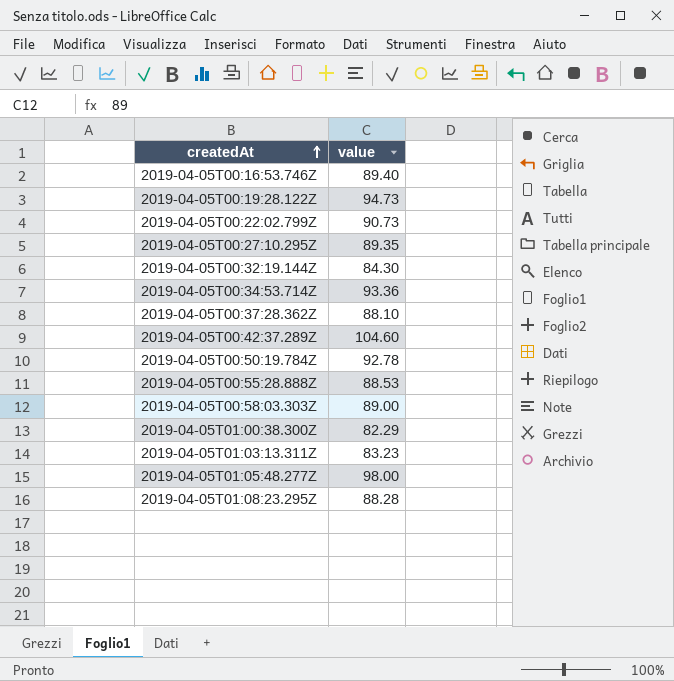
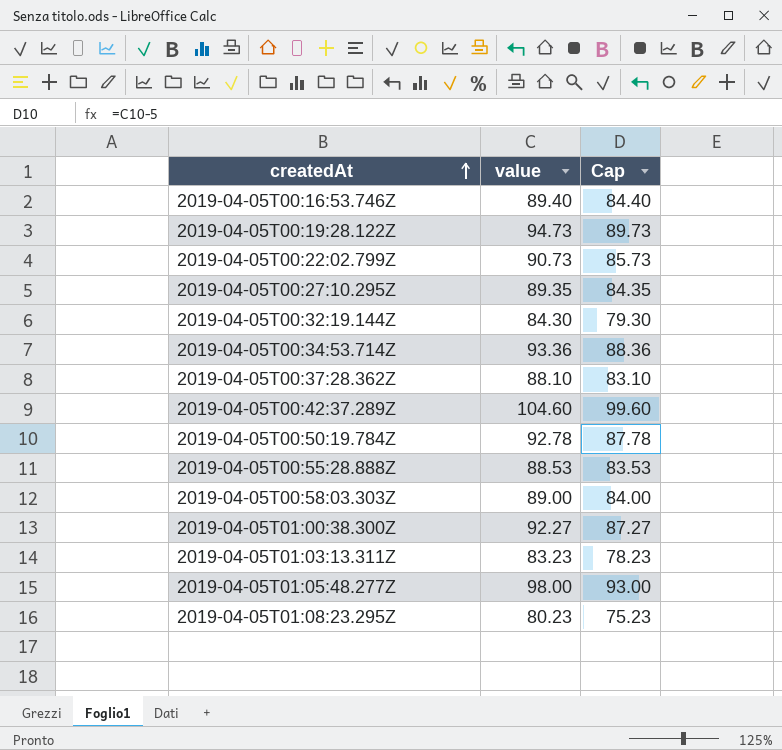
column Cap | formula: none -> [value] - 5
2019-04-05T01:00:38.300Z | value: 82.29 -> 92.27
2019-04-05T01:08:23.295Z | value: 88.28 -> 80.23

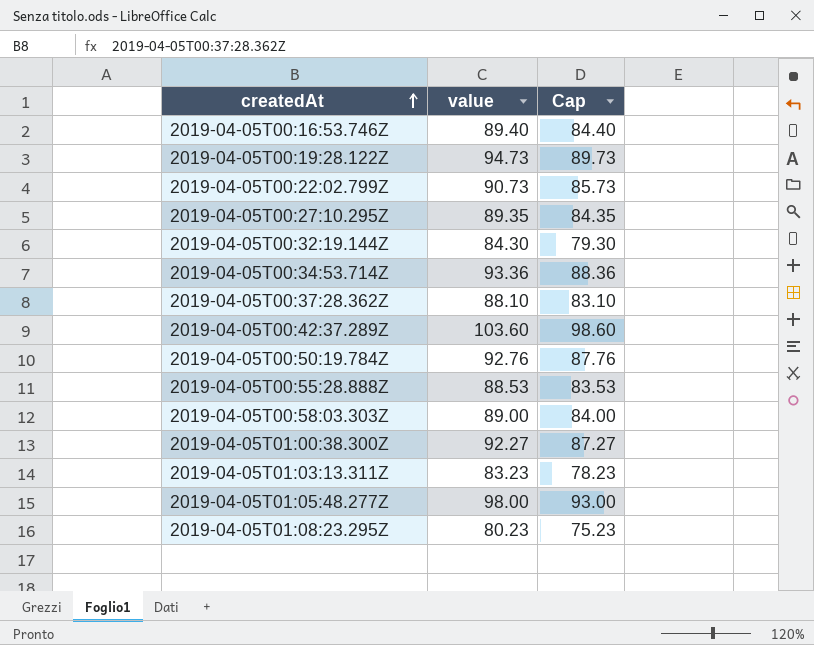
2019-04-05T00:42:37.289Z | value: 104.60 -> 103.60
2019-04-05T00:42:37.289Z | Cap: 99.60 -> 98.60
2019-04-05T00:50:19.784Z | value: 92.78 -> 92.76
2019-04-05T00:50:19.784Z | Cap: 87.78 -> 87.76

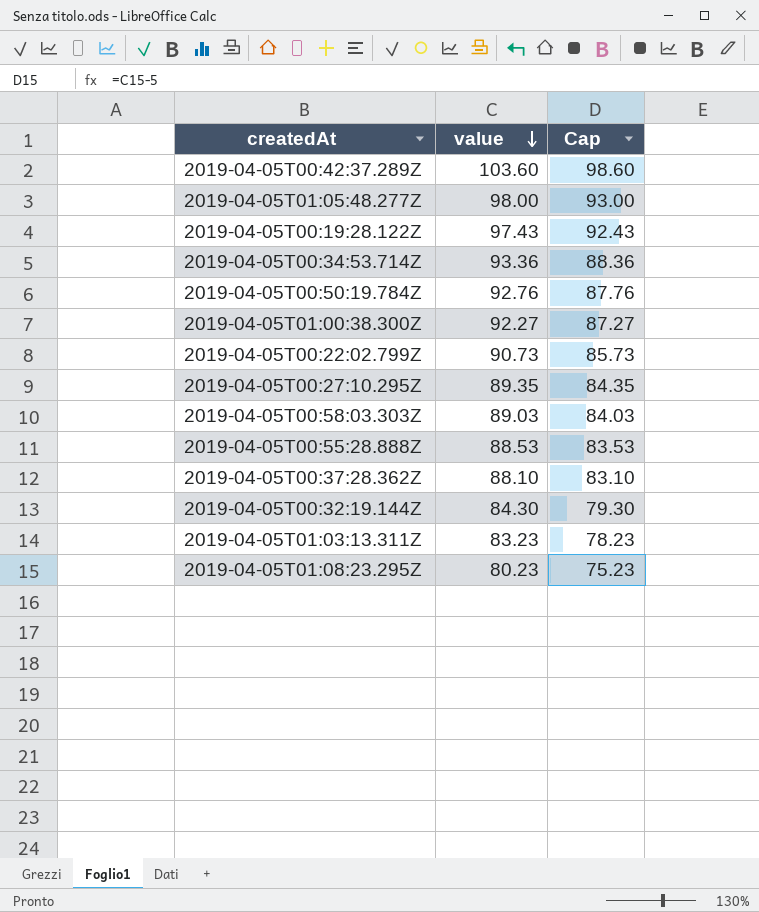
row order: createdAt ascending -> value descending
row 2019-04-05T00:16:53.746Z: 89.40 | 84.40 -> none
2019-04-05T00:19:28.122Z | value: 94.73 -> 97.43
2019-04-05T00:19:28.122Z | Cap: 89.73 -> 92.43
2019-04-05T00:58:03.303Z | value: 89.00 -> 89.03
2019-04-05T00:58:03.303Z | Cap: 84.00 -> 84.03

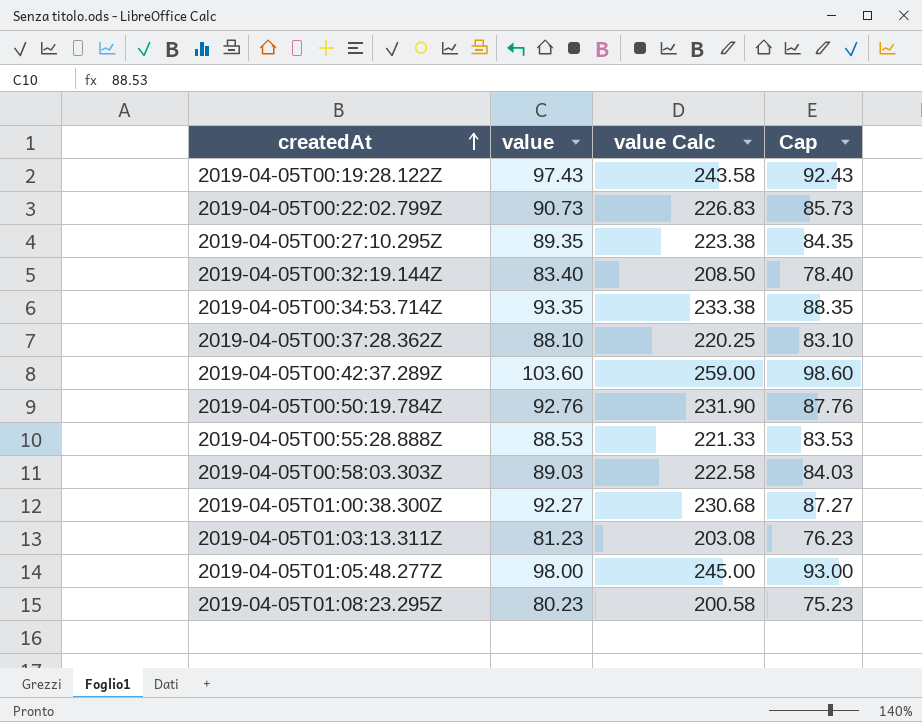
row order: value descending -> createdAt ascending
column value Calc | formula: none -> [value] * 2.5
2019-04-05T00:32:19.144Z | value: 84.30 -> 83.40
2019-04-05T00:32:19.144Z | Cap: 79.30 -> 78.40
2019-04-05T00:34:53.714Z | value: 93.36 -> 93.35
2019-04-05T00:34:53.714Z | Cap: 88.36 -> 88.35
2019-04-05T01:03:13.311Z | value: 83.23 -> 81.23
2019-04-05T01:03:13.311Z | Cap: 78.23 -> 76.23

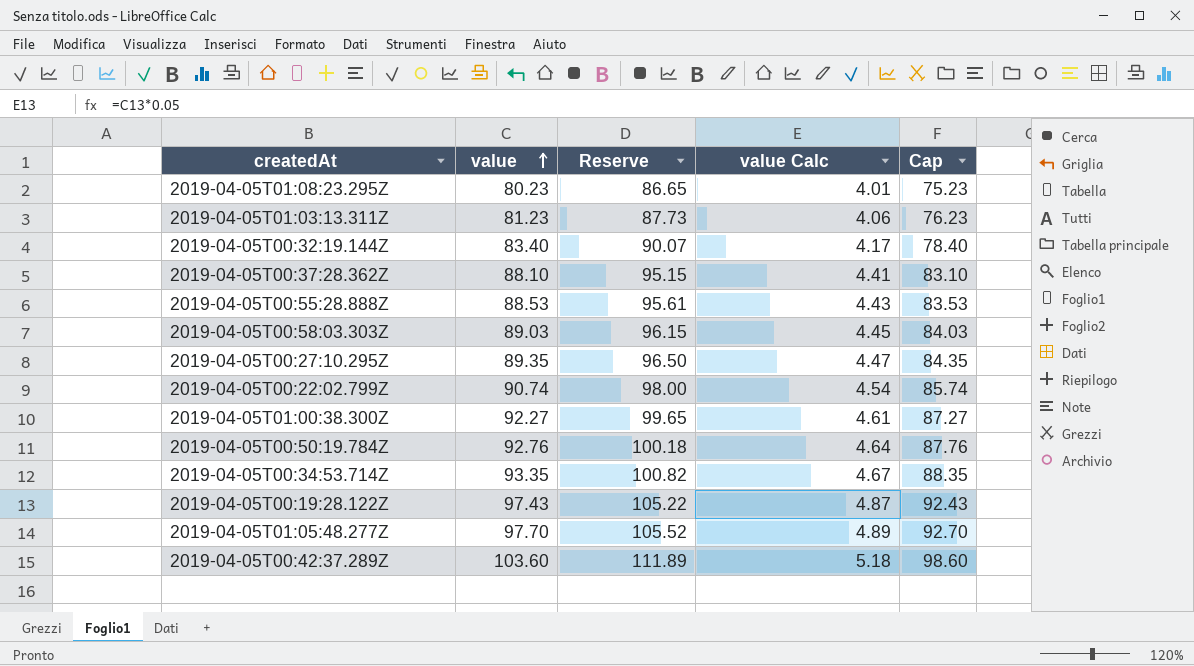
row order: createdAt ascending -> value ascending
column Reserve | formula: none -> [value] * 1.08
column value Calc | formula: [value] * 2.5 -> [value] * 0.05
2019-04-05T00:22:02.799Z | value: 90.73 -> 90.74
2019-04-05T00:22:02.799Z | Cap: 85.73 -> 85.74
2019-04-05T01:05:48.277Z | value: 98.00 -> 97.70
2019-04-05T01:05:48.277Z | Cap: 93.00 -> 92.70

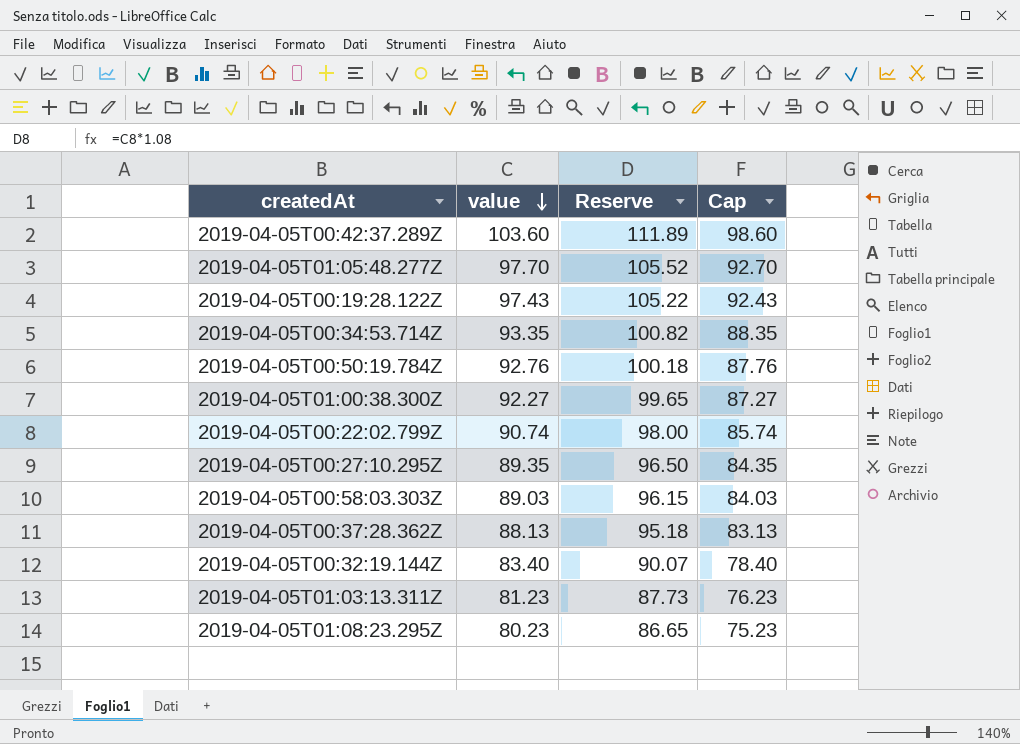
row order: value ascending -> value descending
column value Calc | formula: [value] * 0.05 -> none
row 2019-04-05T00:55:28.888Z: 88.53 | 95.61 | 4.43 | 83.53 -> none
2019-04-05T00:37:28.362Z | value: 88.10 -> 88.13
2019-04-05T00:37:28.362Z | Reserve: 95.15 -> 95.18
2019-04-05T00:37:28.362Z | Cap: 83.10 -> 83.13

